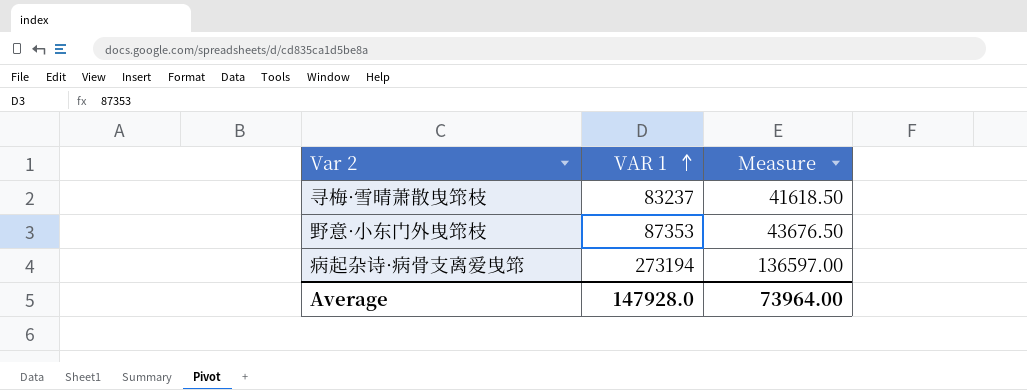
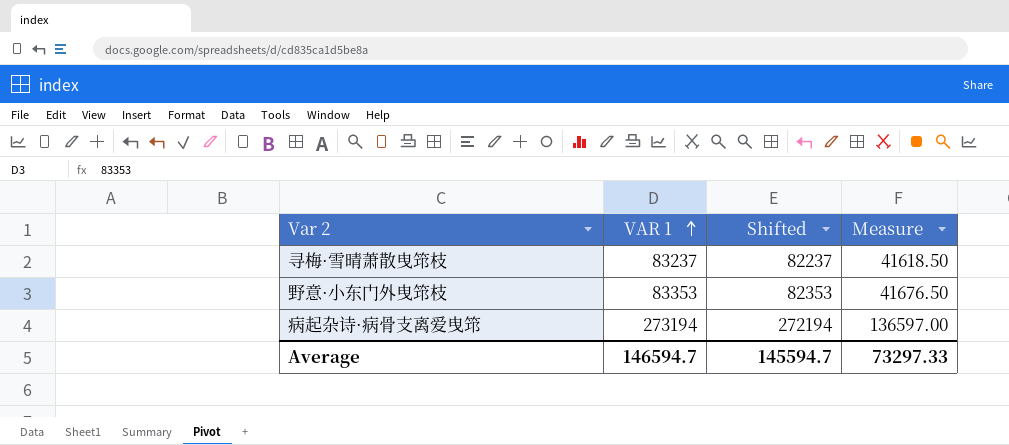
column Shifted | formula: none -> [VAR 1] - 1000
野意·小东门外曳筇枝 | VAR 1: 87353 -> 83353
野意·小东门外曳筇枝 | Measure: 43676.50 -> 41676.50
Average | VAR 1: 147928.0 -> 146594.7
Average | Measure: 73964.00 -> 73297.33

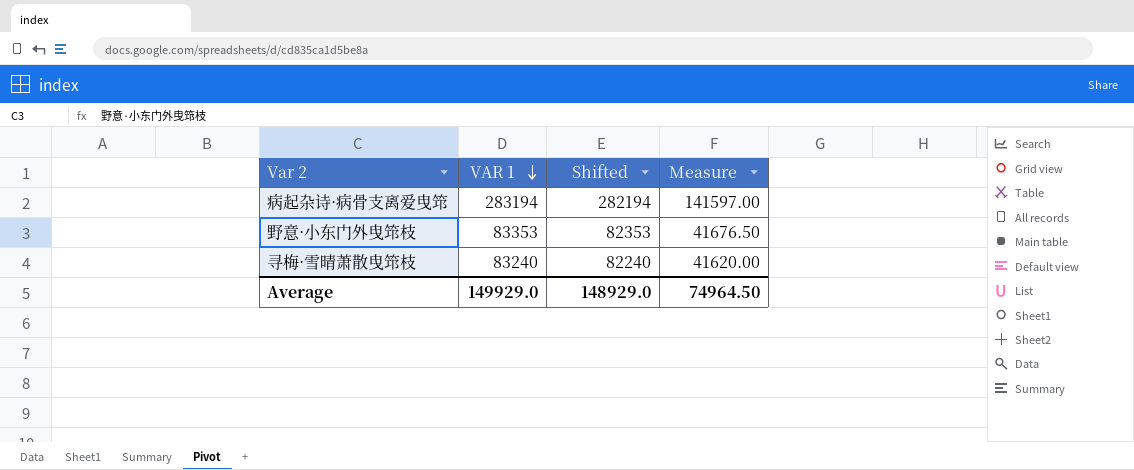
row order: VAR 1 ascending -> VAR 1 descending
病起杂诗·病骨支离爱曳筇 | VAR 1: 273194 -> 283194
病起杂诗·病骨支离爱曳筇 | Shifted: 272194 -> 282194
病起杂诗·病骨支离爱曳筇 | Measure: 136597.00 -> 141597.00
寻梅·雪晴萧散曳筇枝 | VAR 1: 83237 -> 83240
寻梅·雪晴萧散曳筇枝 | Shifted: 82237 -> 82240
寻梅·雪晴萧散曳筇枝 | Measure: 41618.50 -> 41620.00
Average | VAR 1: 146594.7 -> 149929.0
Average | Shifted: 145594.7 -> 148929.0
Average | Measure: 73297.33 -> 74964.50

